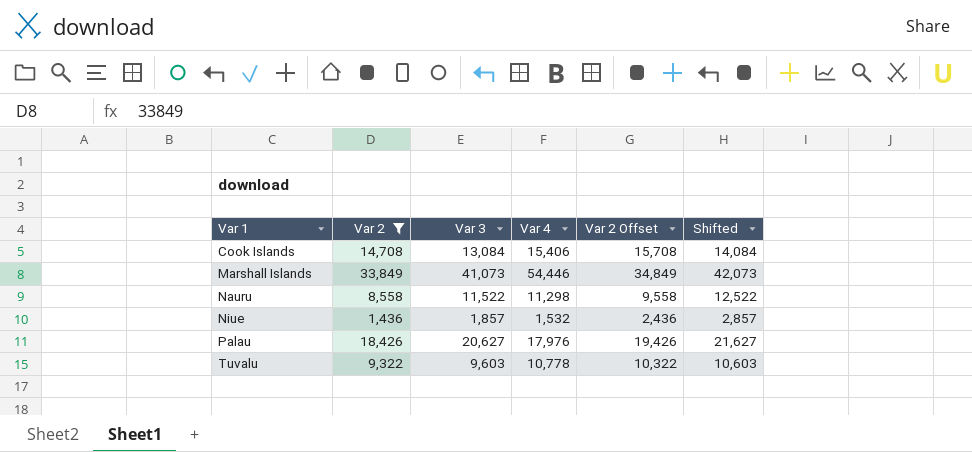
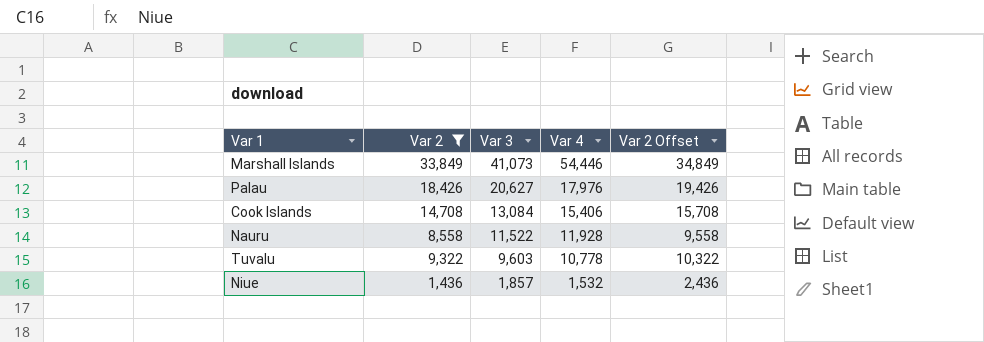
row order: Var 1 ascending -> Var 3 descending
column Shifted | formula: [Var 3] + 1000 -> none
Nauru | Var 4: 11,298 -> 11,928

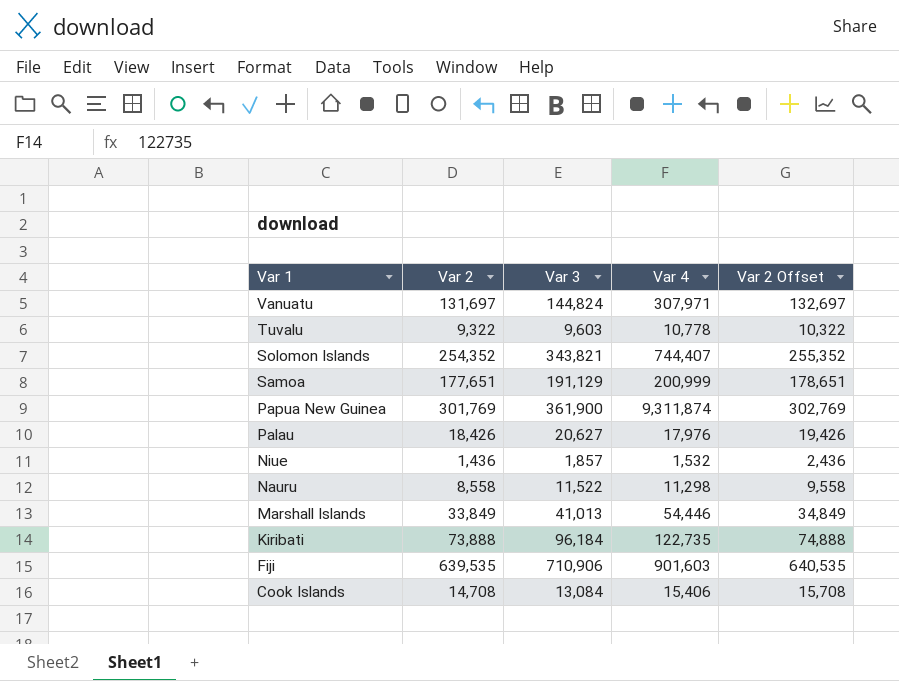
filter: Var 2 <= 33,849 -> none
row order: Var 3 descending -> Var 1 descending
Nauru | Var 4: 11,928 -> 11,298
Marshall Islands | Var 3: 41,073 -> 41,013

